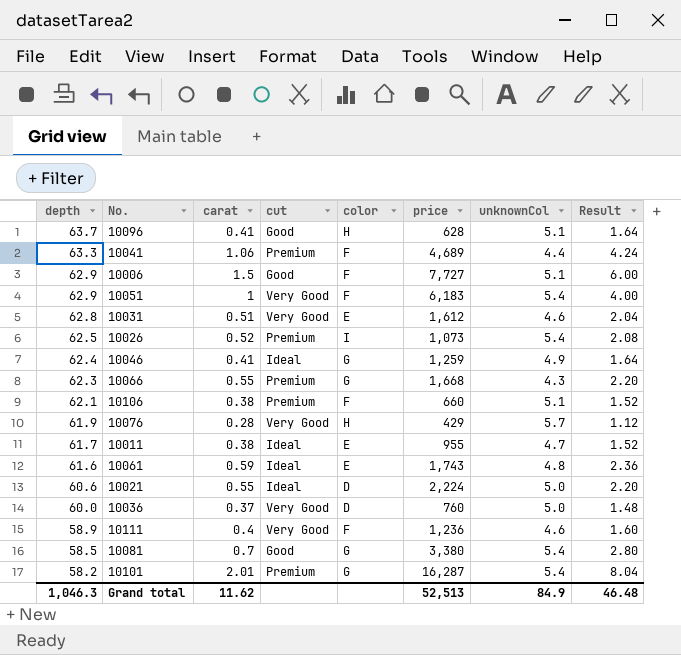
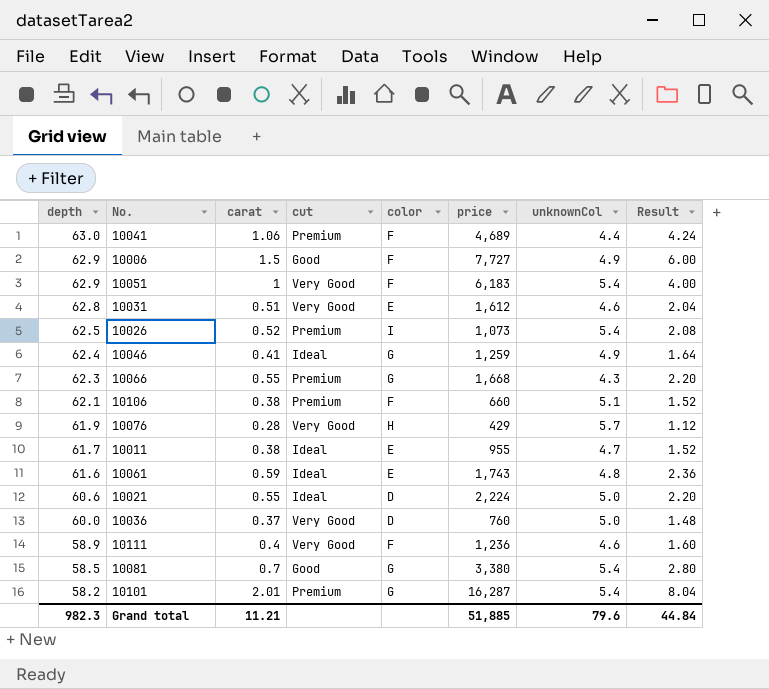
row 10096: 63.7 | 0.41 | Good | H | 628 | 5.1 | 1.64 -> none
10041 | depth: 63.3 -> 63.0
10006 | unknownCol: 5.1 -> 4.9
Grand total | depth: 1,046.3 -> 982.3
Grand total | carat: 11.62 -> 11.21
Grand total | price: 52,513 -> 51,885
Grand total | unknownCol: 84.9 -> 79.6
Grand total | Result: 46.48 -> 44.84

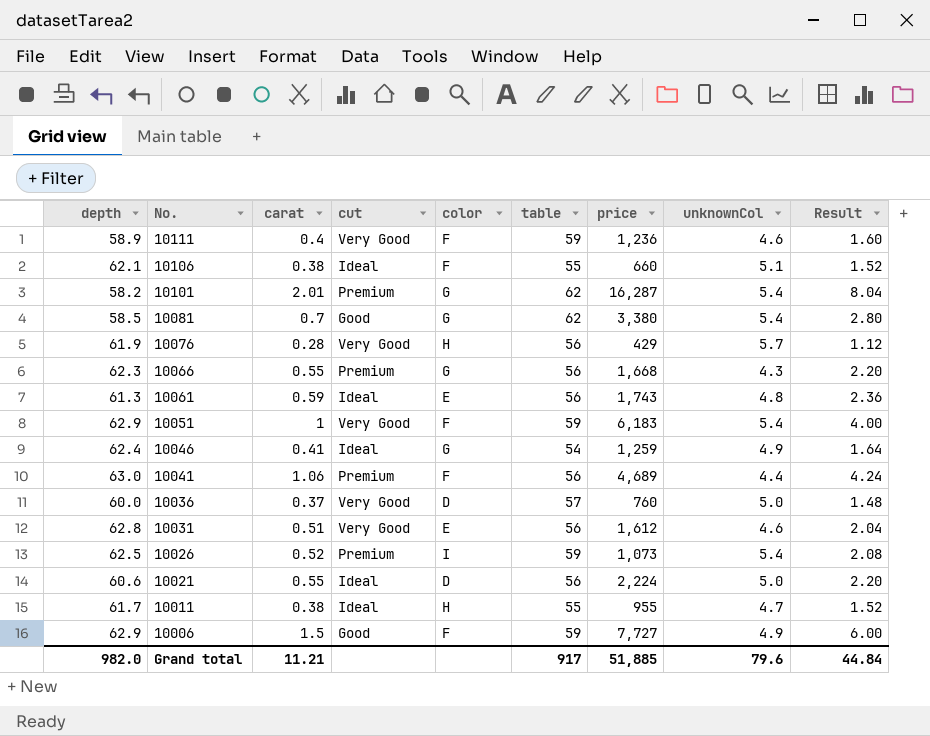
row order: depth descending -> No. descending
column table | position: none -> 6
10106 | cut: Premium -> Ideal
10061 | depth: 61.6 -> 61.3
10011 | color: E -> H
Grand total | depth: 982.3 -> 982.0

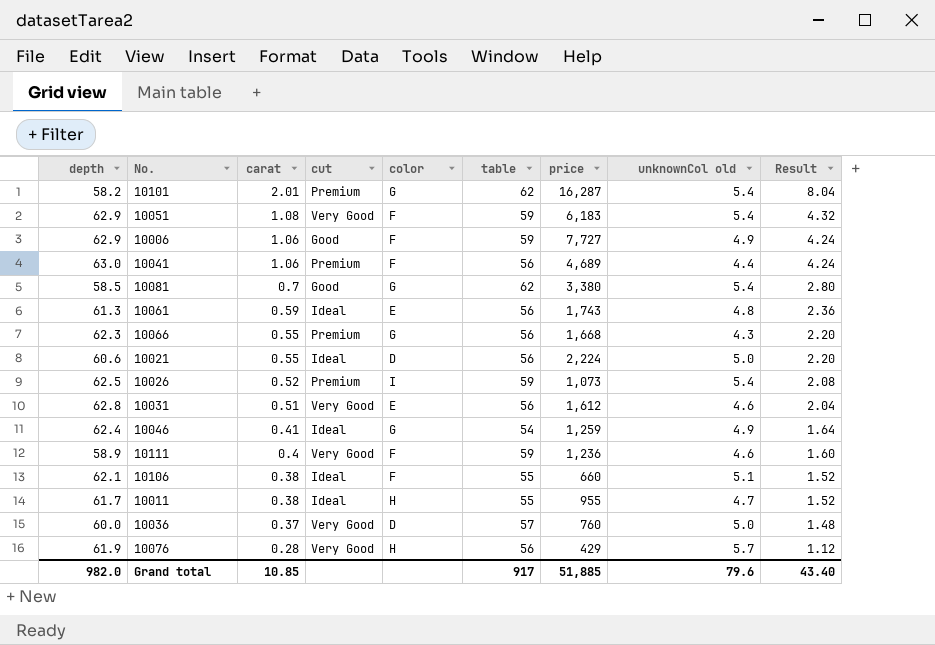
row order: No. descending -> carat descending
column name: unknownCol -> unknownCol old
10051 | carat: 1 -> 1.08
10051 | Result: 4.00 -> 4.32
10006 | carat: 1.5 -> 1.06
10006 | Result: 6.00 -> 4.24
Grand total | carat: 11.21 -> 10.85
Grand total | Result: 44.84 -> 43.40

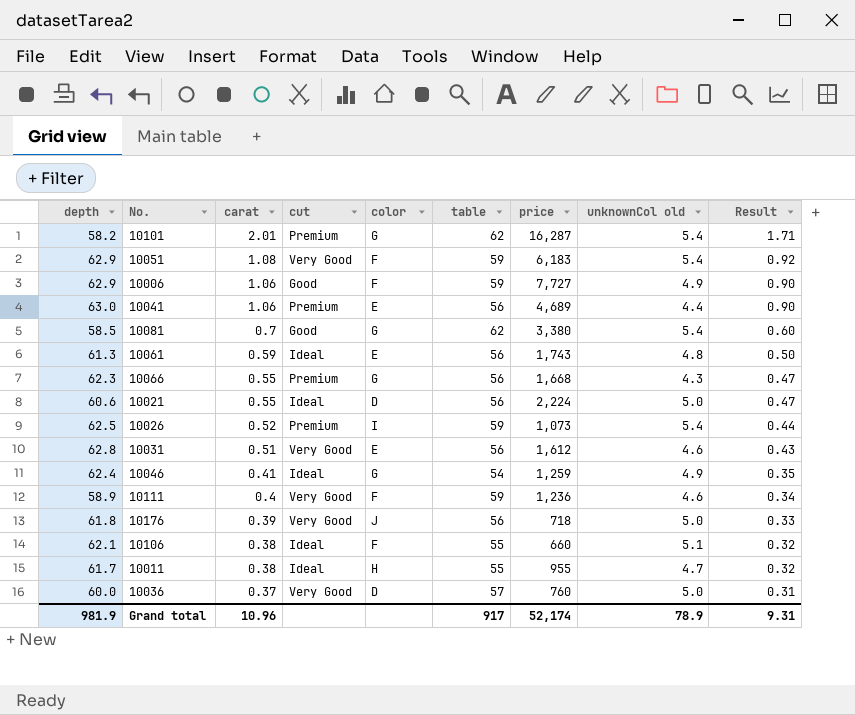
column Result | formula: [carat] * 4 -> [carat] * 0.85
row 10076: 61.9 | 0.28 | Very Good | H | 56 | 429 | 5.7 | 1.12 -> none
10041 | color: F -> E
row 10176: none -> 61.8 | 0.39 | Very Good | J | 56 | 718 | 5.0 | 0.33
Grand total | depth: 982.0 -> 981.9
Grand total | carat: 10.85 -> 10.96
Grand total | price: 51,885 -> 52,174
Grand total | unknownCol old: 79.6 -> 78.9
Grand total | Result: 43.40 -> 9.31

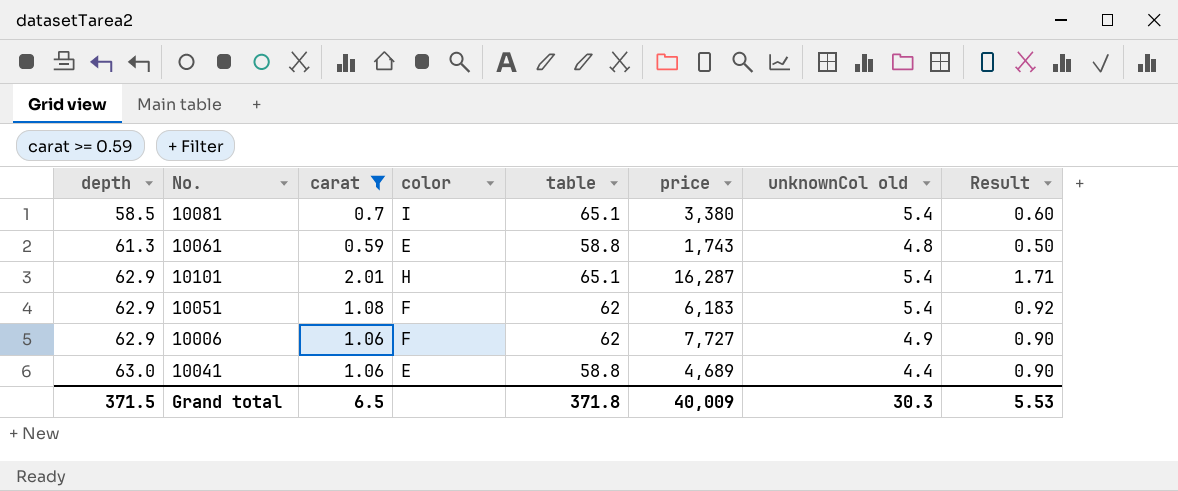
filter: none -> carat >= 0.59
row order: carat descending -> depth ascending
column cut | position: 4 -> none
10081 | color: G -> I
10081 | table: 62 -> 65.1
10061 | table: 56 -> 58.8
10101 | depth: 58.2 -> 62.9
10101 | color: G -> H
10101 | table: 62 -> 65.1
10051 | table: 59 -> 62
10006 | table: 59 -> 62
10041 | table: 56 -> 58.8
Grand total | depth: 981.9 -> 371.5
Grand total | carat: 10.96 -> 6.5
Grand total | table: 917 -> 371.8
Grand total | price: 52,174 -> 40,009
Grand total | unknownCol old: 78.9 -> 30.3
Grand total | Result: 9.31 -> 5.53

